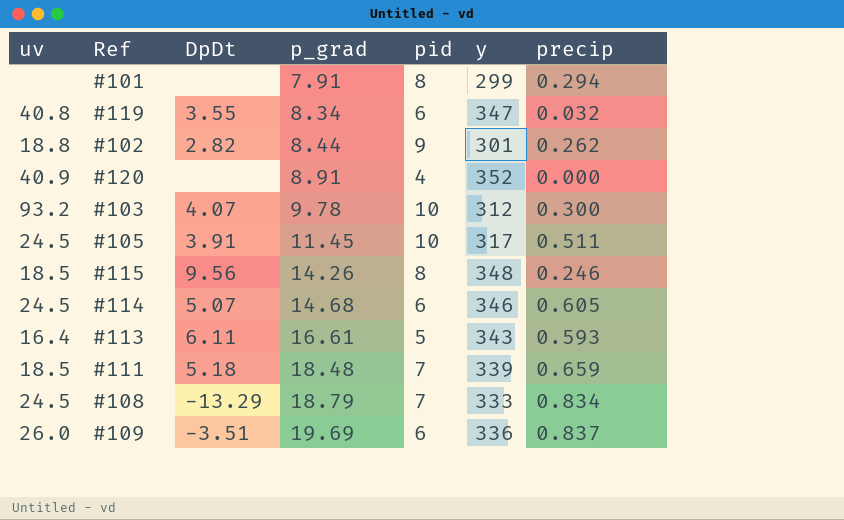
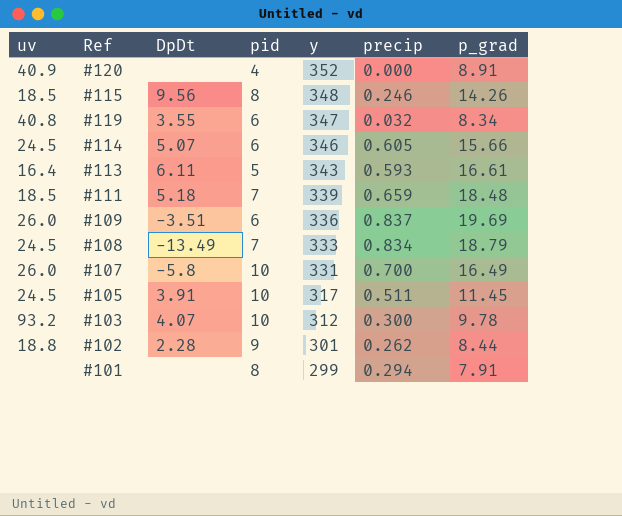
row order: p_grad ascending -> y descending
column p_grad | position: 4 -> 7
#114 | p_grad: 14.68 -> 15.66
#108 | DpDt: -13.29 -> -13.49
row #107: none -> 26.0 | -5.8 | 10 | 331 | 0.700 | 16.49
#102 | DpDt: 2.82 -> 2.28

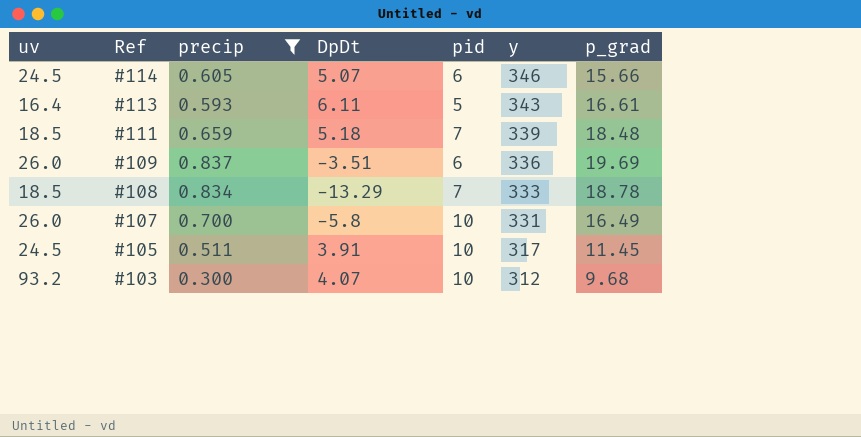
filter: none -> precip >= 0.300
column precip | position: 6 -> 3
#108 | uv: 24.5 -> 18.5
#108 | DpDt: -13.49 -> -13.29
#108 | p_grad: 18.79 -> 18.78
#103 | p_grad: 9.78 -> 9.68

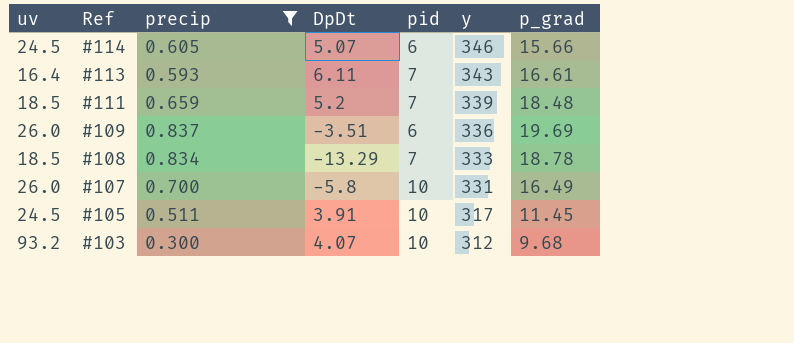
#113 | pid: 5 -> 7
#111 | DpDt: 5.18 -> 5.2

